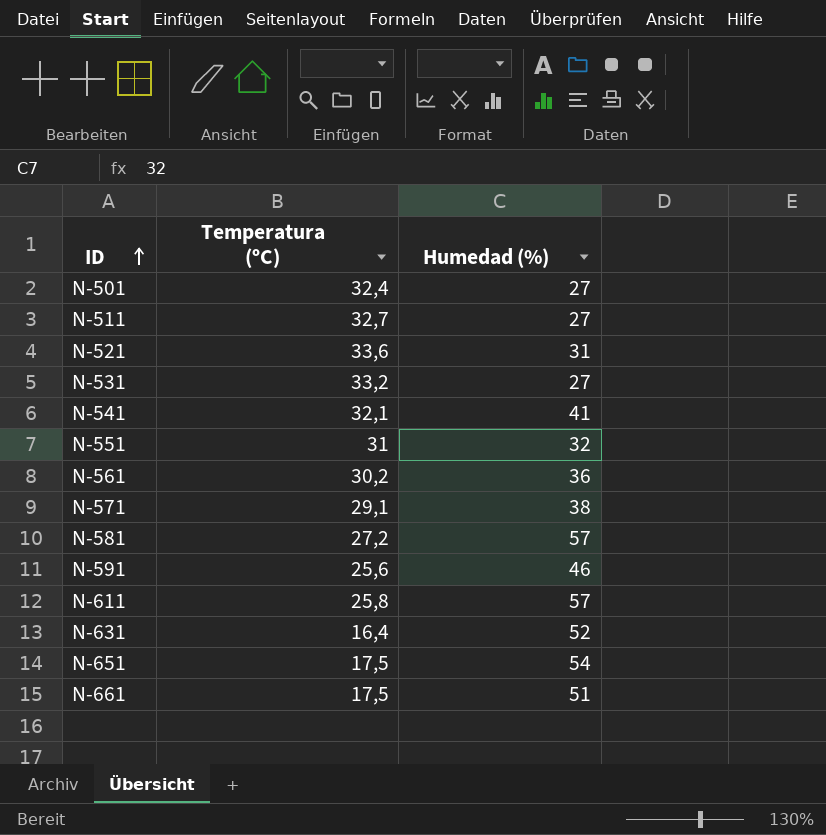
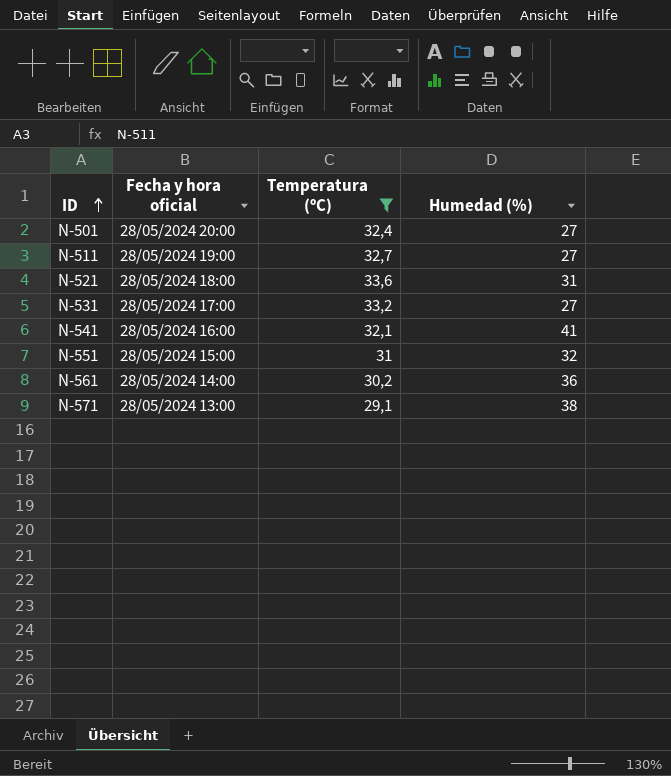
filter: none -> Temperatura (ºC) >= 29,1
column Fecha y hora oficial | position: none -> 2

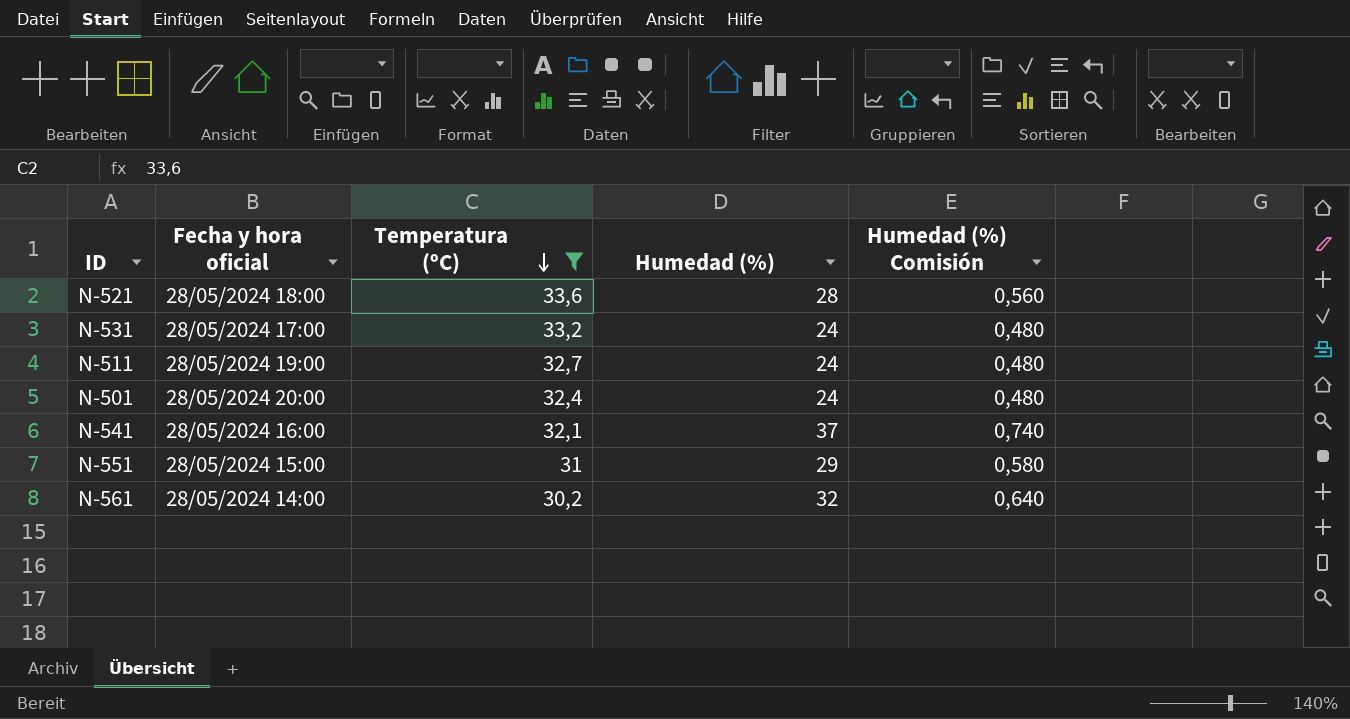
row order: ID ascending -> Temperatura (ºC) descending
column Humedad (%) Comisión | formula: none -> [Humedad (%)] * 0,02
row N-571: 28/05/2024 13:00 | 29,1 | 38 -> none
N-521 | Humedad (%): 31 -> 28
N-531 | Humedad (%): 27 -> 24
N-511 | Humedad (%): 27 -> 24
N-501 | Humedad (%): 27 -> 24
N-541 | Humedad (%): 41 -> 37
N-551 | Humedad (%): 32 -> 29
N-561 | Humedad (%): 36 -> 32

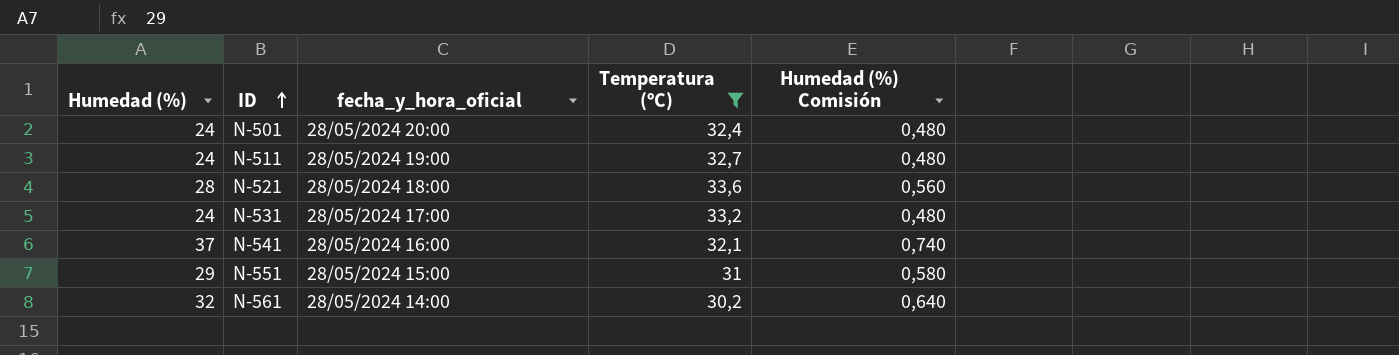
row order: Temperatura (ºC) descending -> ID ascending
column Humedad (%) | position: 4 -> 1
column name: Fecha y hora oficial -> fecha_y_hora_oficial

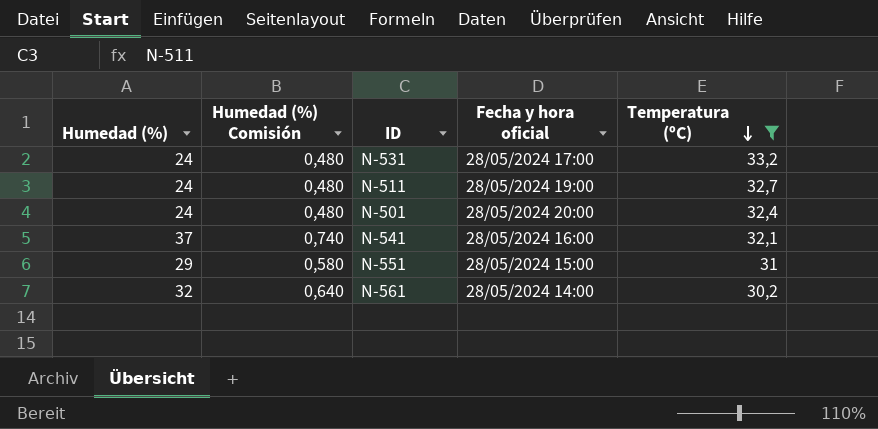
row order: ID ascending -> Temperatura (ºC) descending
column Humedad (%) Comisión | position: 5 -> 2
column name: fecha_y_hora_oficial -> Fecha y hora oficial
row N-521: 28 | 28/05/2024 18:00 | 33,6 | 0,560 -> none

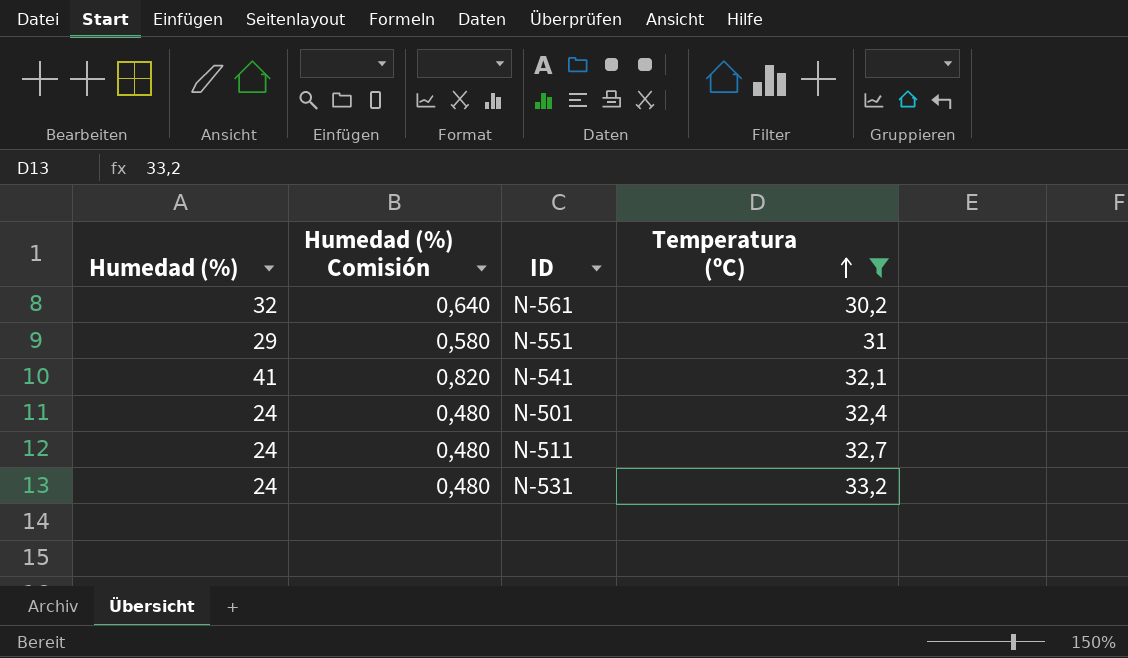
row order: Temperatura (ºC) descending -> Temperatura (ºC) ascending
column Fecha y hora oficial | position: 4 -> none
N-541 | Humedad (%): 37 -> 41
N-541 | Humedad (%) Comisión: 0,740 -> 0,820

